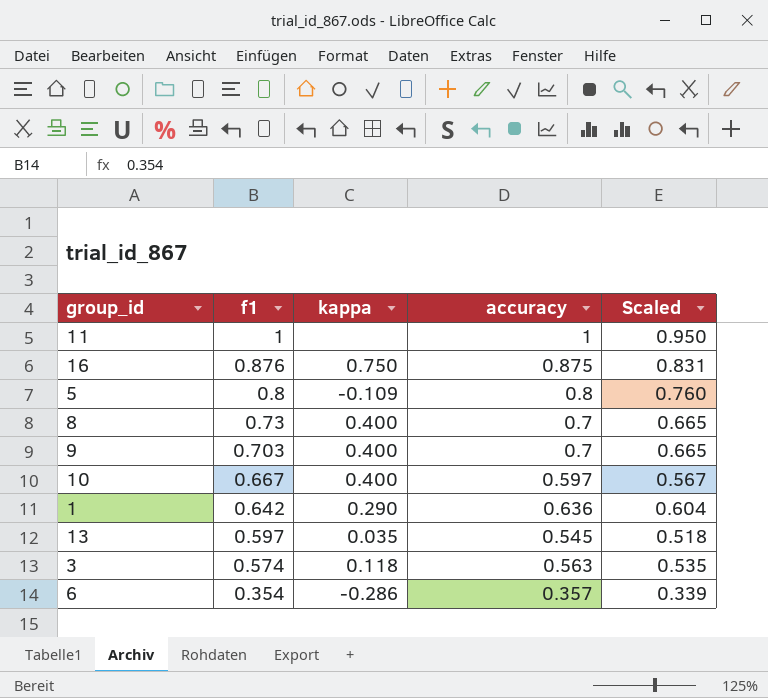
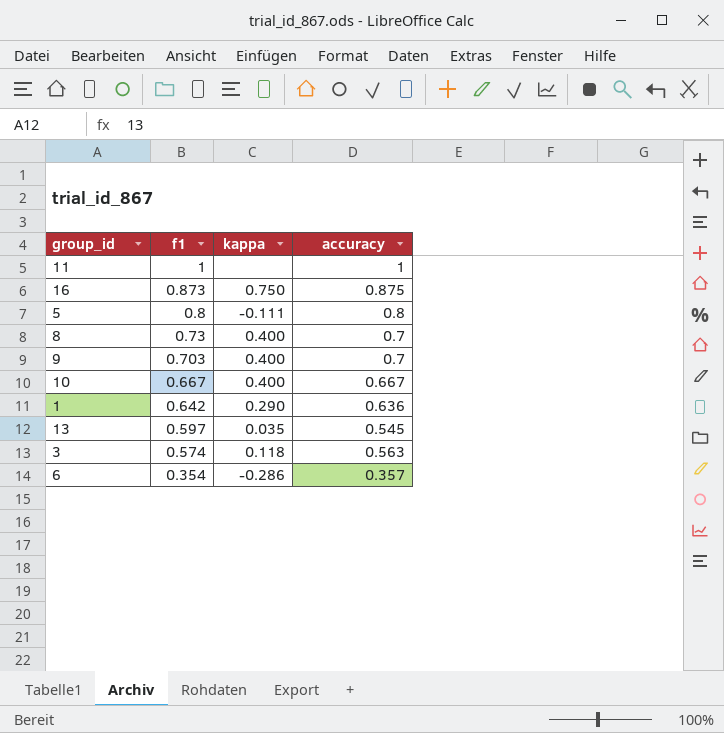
column Scaled | formula: [accuracy] * 0.95 -> none
16 | f1: 0.876 -> 0.873
5 | kappa: -0.109 -> -0.111
10 | accuracy: 0.597 -> 0.667

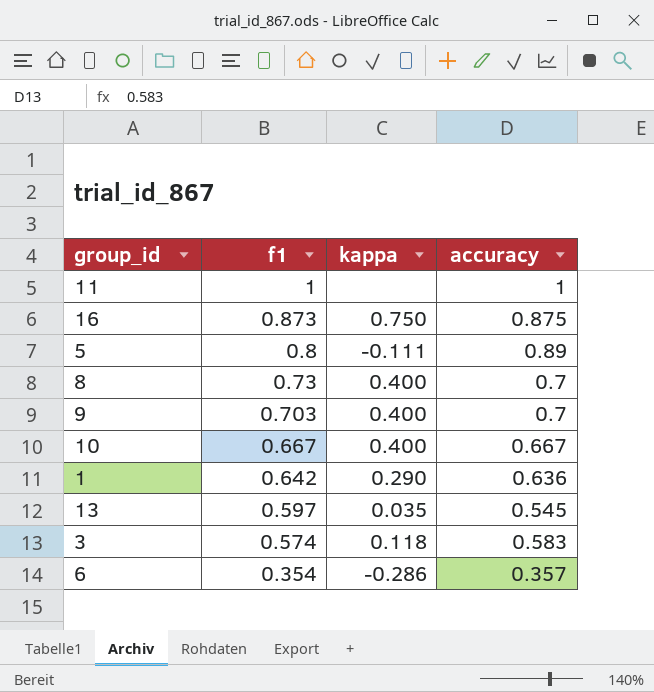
5 | accuracy: 0.8 -> 0.89
3 | accuracy: 0.563 -> 0.583

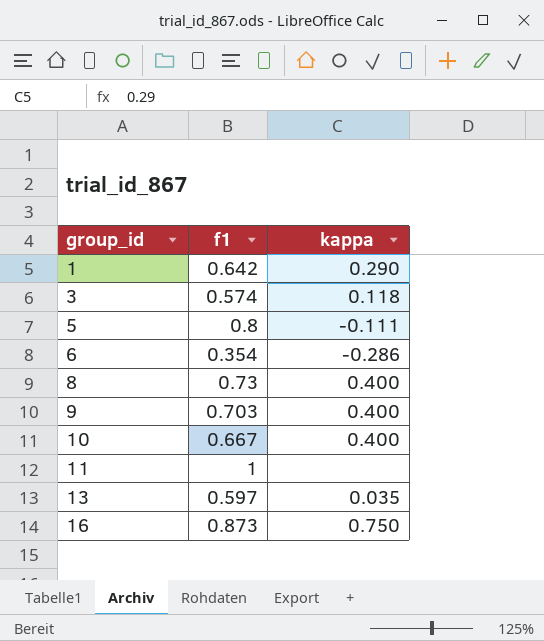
row order: f1 descending -> group_id ascending
column accuracy | position: 4 -> none

